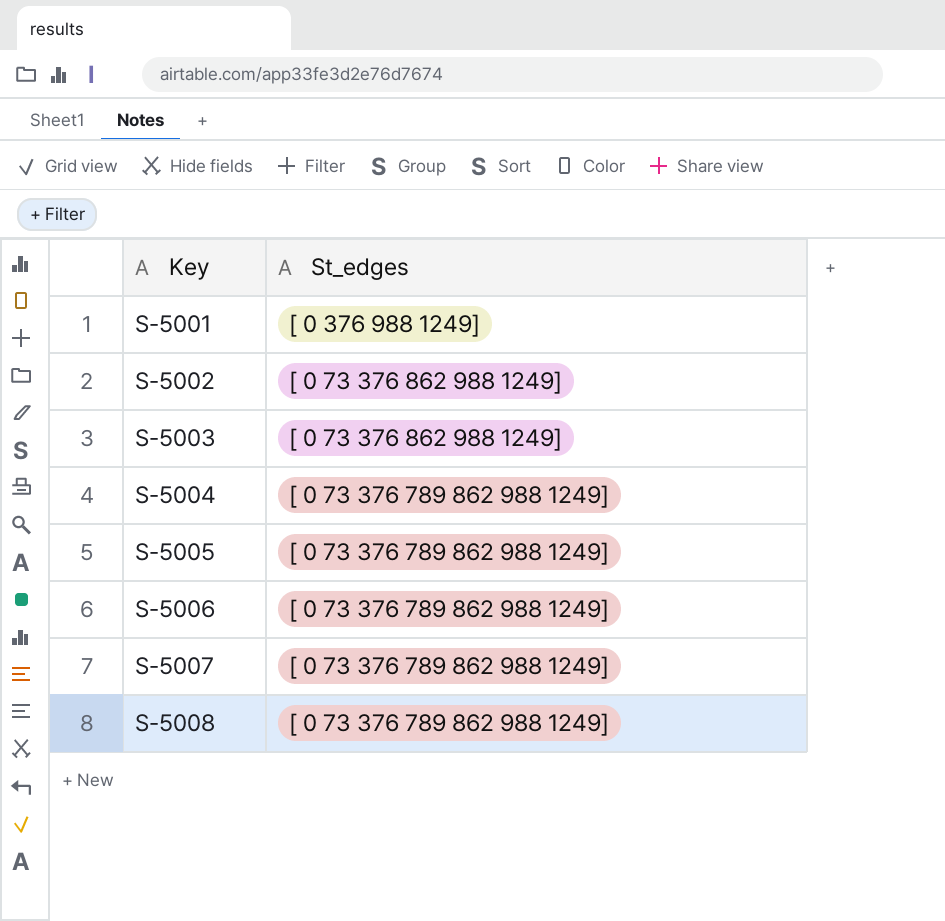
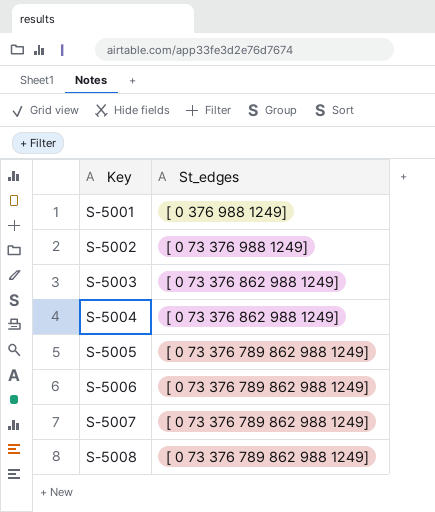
S-5002 | St_edges: [ 0 73 376 862 988 1249] -> [ 0 73 376 988 1249]
S-5004 | St_edges: [ 0 73 376 789 862 988 1249] -> [ 0 73 376 862 988 1249]

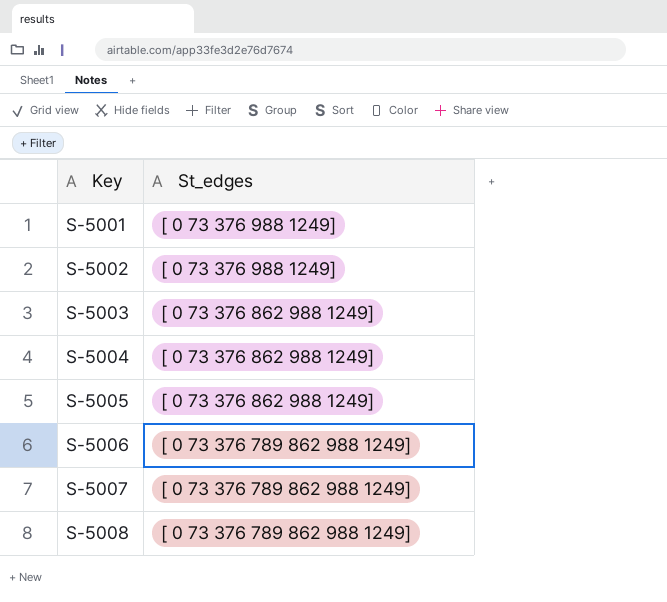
S-5001 | St_edges: [ 0 376 988 1249] -> [ 0 73 376 988 1249]
S-5005 | St_edges: [ 0 73 376 789 862 988 1249] -> [ 0 73 376 862 988 1249]

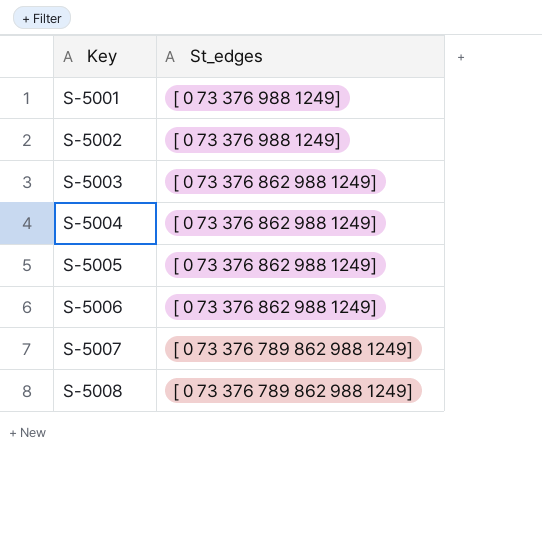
S-5006 | St_edges: [ 0 73 376 789 862 988 1249] -> [ 0 73 376 862 988 1249]

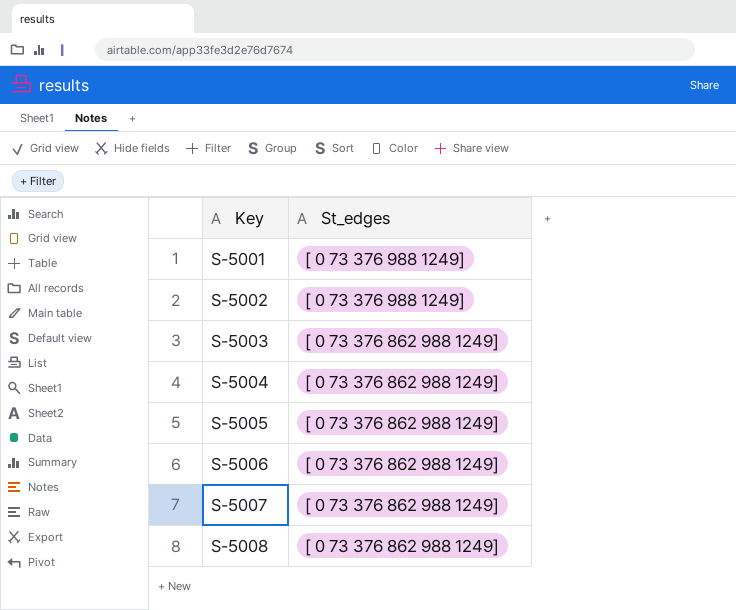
S-5007 | St_edges: [ 0 73 376 789 862 988 1249] -> [ 0 73 376 862 988 1249]
S-5008 | St_edges: [ 0 73 376 789 862 988 1249] -> [ 0 73 376 862 988 1249]

